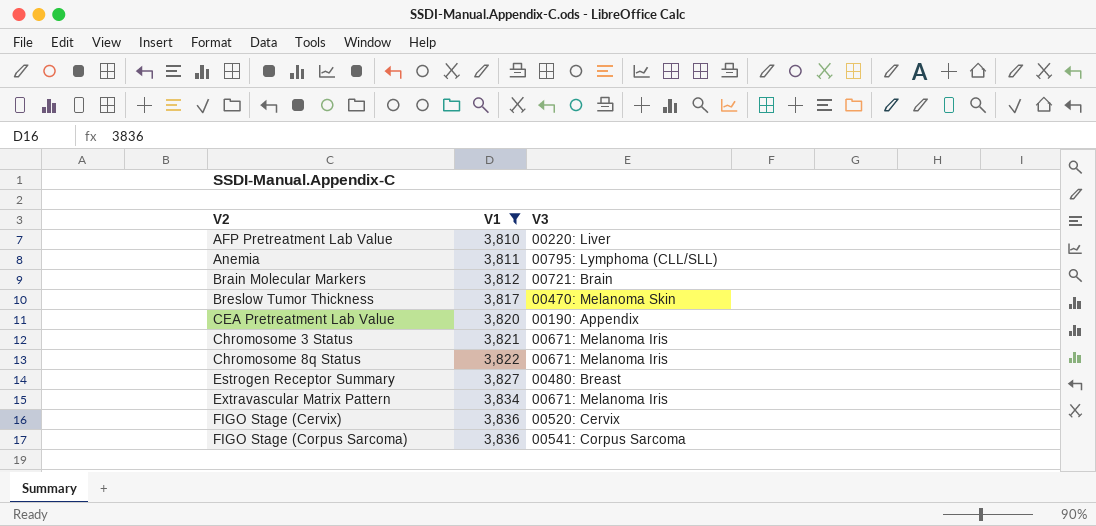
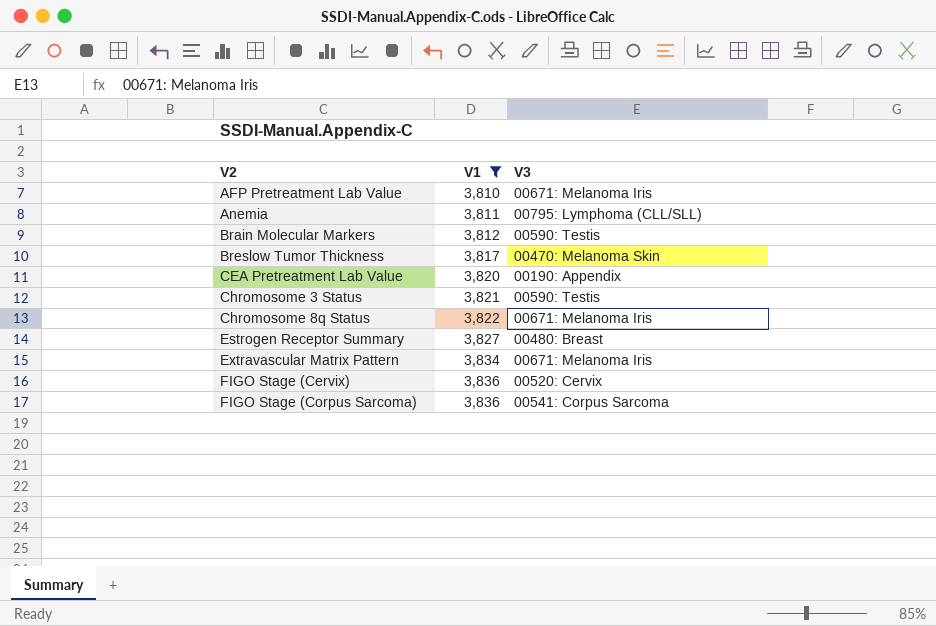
AFP Pretreatment Lab Value | V3: 00220: Liver -> 00671: Melanoma Iris
Brain Molecular Markers | V3: 00721: Brain -> 00590: Testis
Chromosome 3 Status | V3: 00671: Melanoma Iris -> 00590: Testis

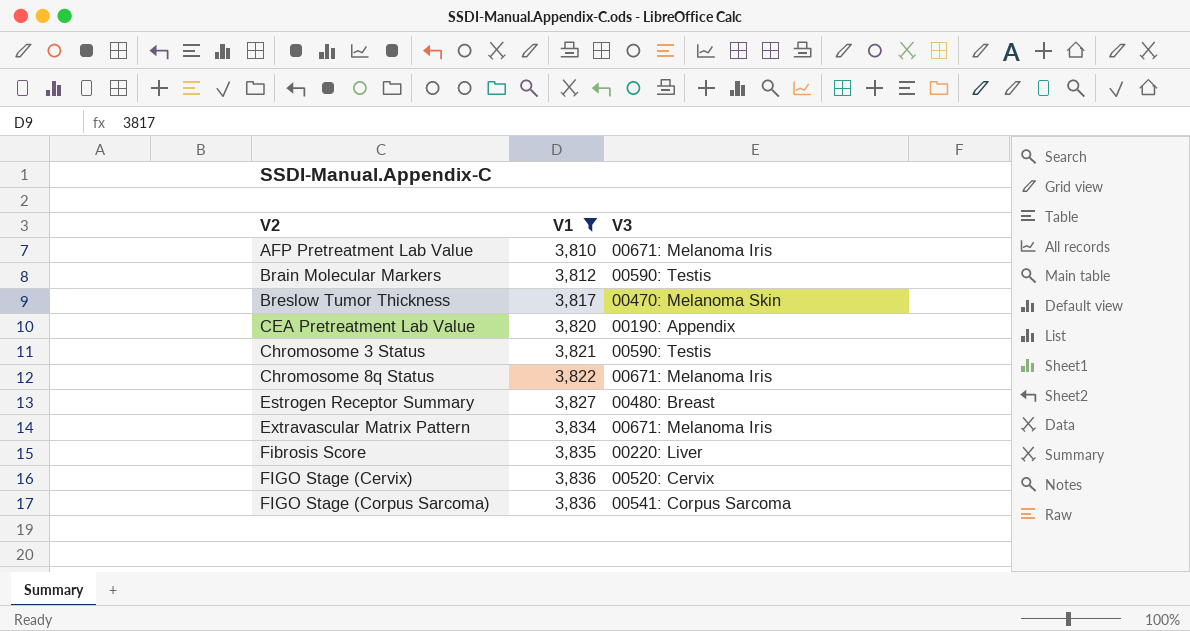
row Anemia: 3,811 | 00795: Lymphoma (CLL/SLL) -> none
row Fibrosis Score: none -> 3,835 | 00220: Liver

